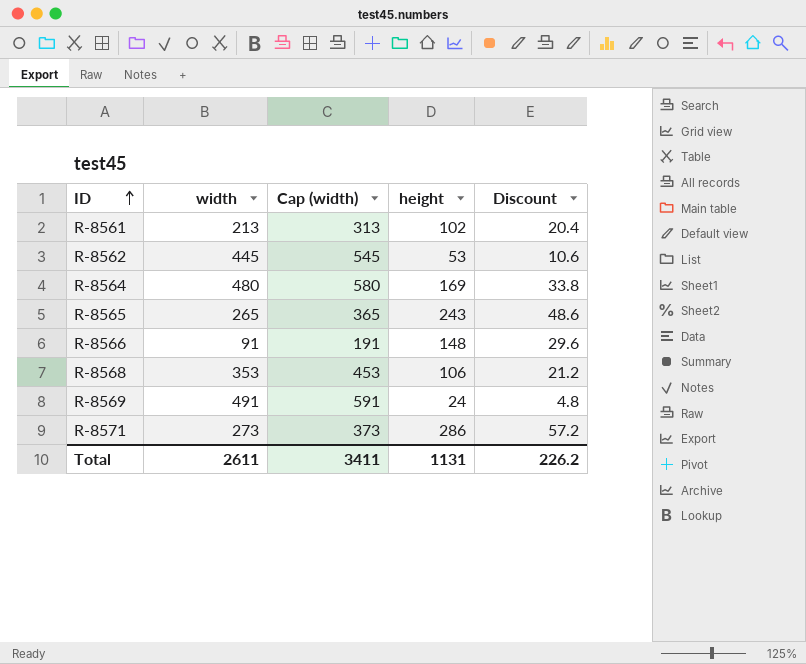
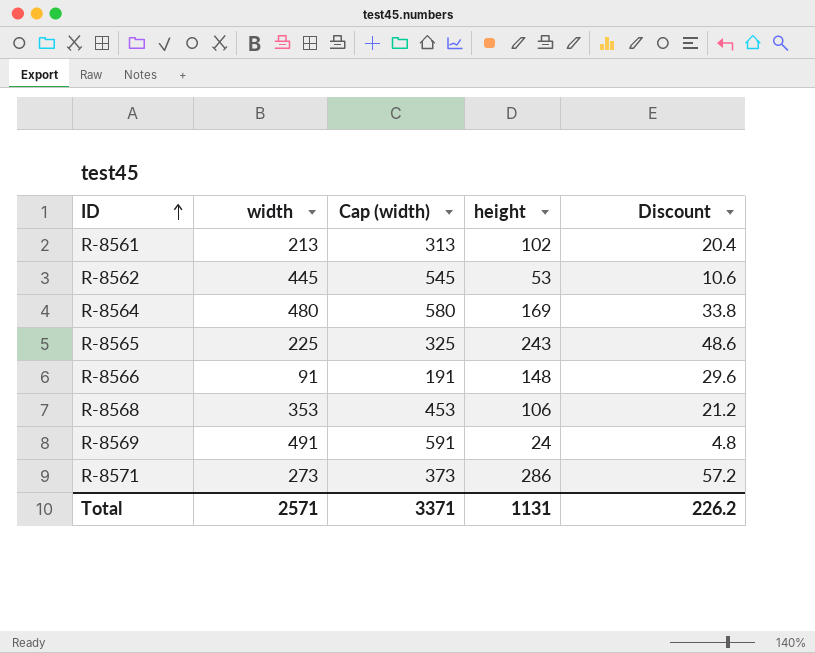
R-8565 | width: 265 -> 225
R-8565 | Cap (width): 365 -> 325
Total | width: 2611 -> 2571
Total | Cap (width): 3411 -> 3371

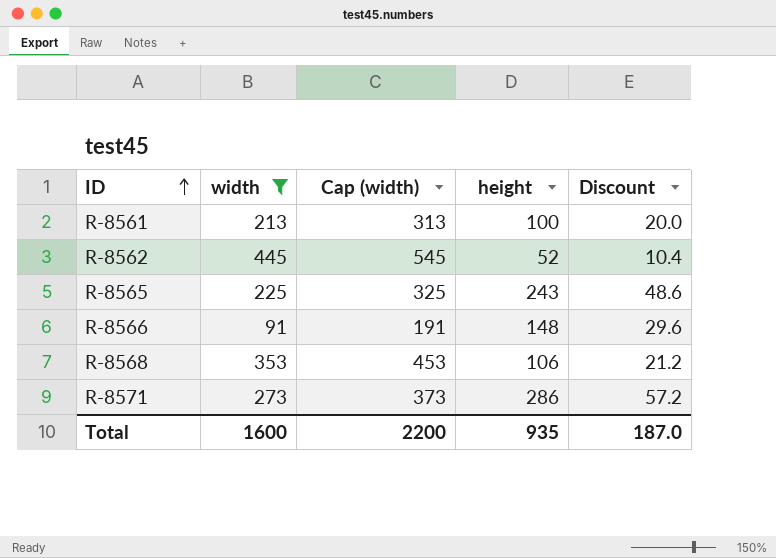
filter: none -> width <= 445
R-8561 | height: 102 -> 100
R-8561 | Discount: 20.4 -> 20.0
R-8562 | height: 53 -> 52
R-8562 | Discount: 10.6 -> 10.4
Total | width: 2571 -> 1600
Total | Cap (width): 3371 -> 2200
Total | height: 1131 -> 935
Total | Discount: 226.2 -> 187.0

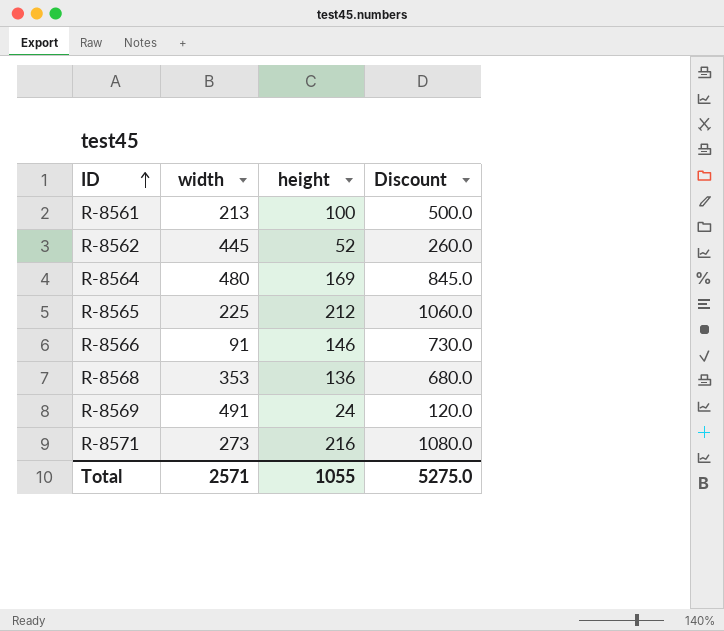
filter: width <= 445 -> none
column Cap (width) | formula: [width] + 100 -> none
column Discount | formula: [height] * 0.2 -> [height] * 5
R-8565 | height: 243 -> 212
R-8566 | height: 148 -> 146
R-8568 | height: 106 -> 136
R-8571 | height: 286 -> 216
Total | width: 1600 -> 2571
Total | height: 935 -> 1055
Total | Discount: 187.0 -> 5275.0

